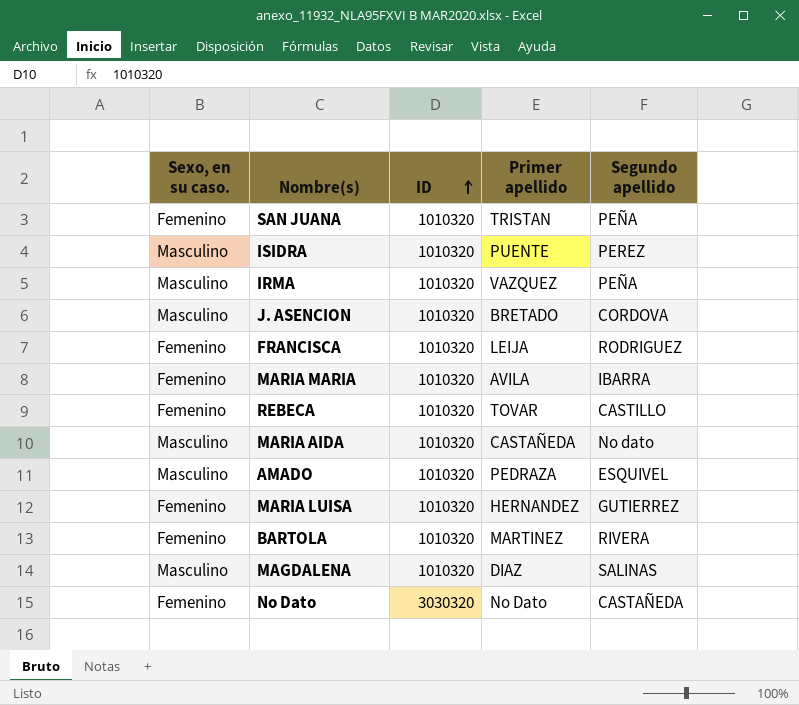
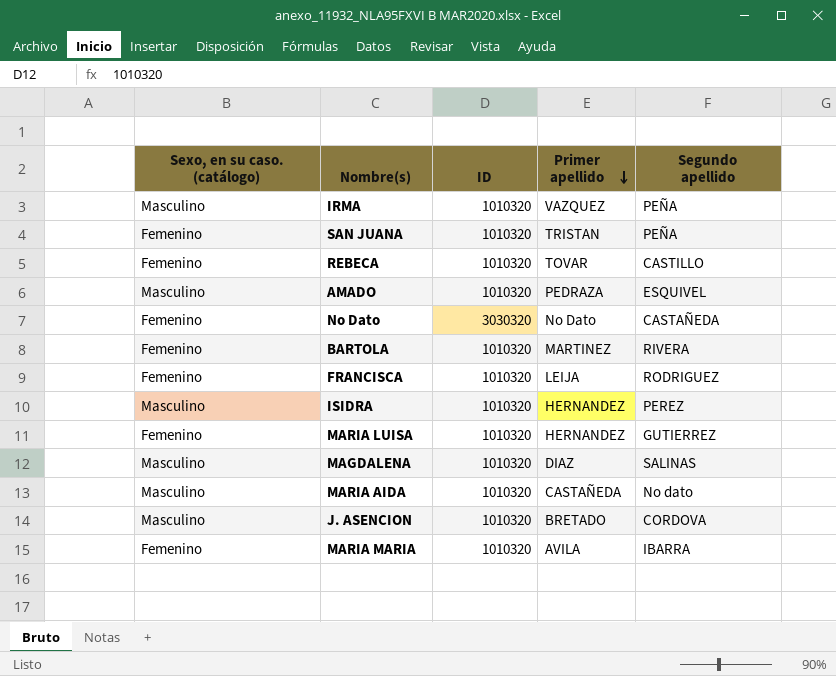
row order: ID ascending -> Primer apellido descending
column name: Sexo, en su caso. -> Sexo, en su caso. (catálogo)
ISIDRA | Primer apellido: PUENTE -> HERNANDEZ

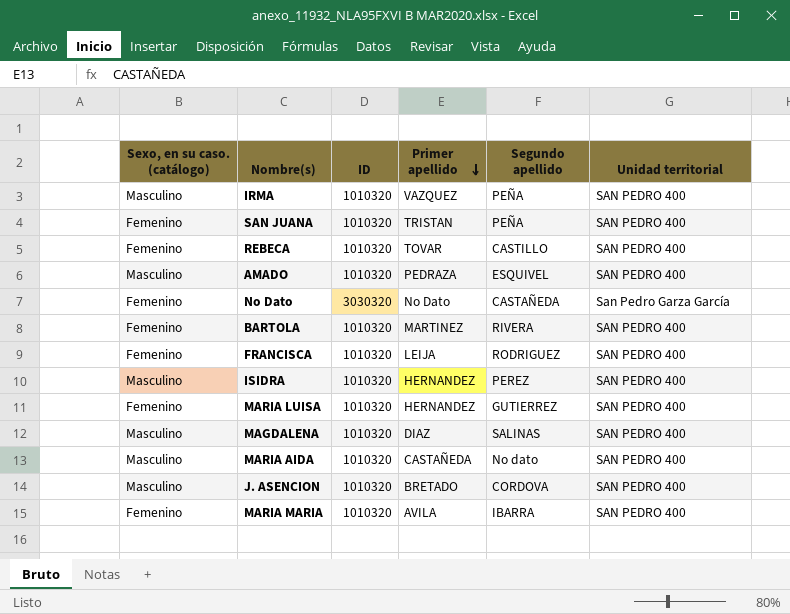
column Unidad territorial | position: none -> 6

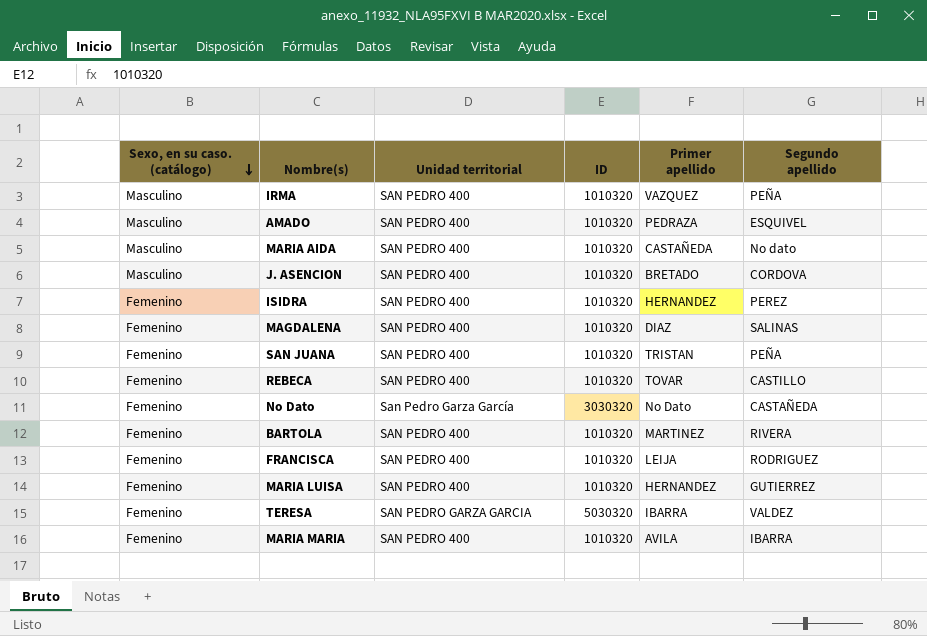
row order: Primer apellido descending -> Sexo, en su caso. (catálogo) descending
column Unidad territorial | position: 6 -> 3
ISIDRA | Sexo, en su caso. (catálogo): Masculino -> Femenino
MAGDALENA | Sexo, en su caso. (catálogo): Masculino -> Femenino
row TERESA: none -> Femenino | SAN PEDRO GARZA GARCIA | 5030320 | IBARRA | VALDEZ

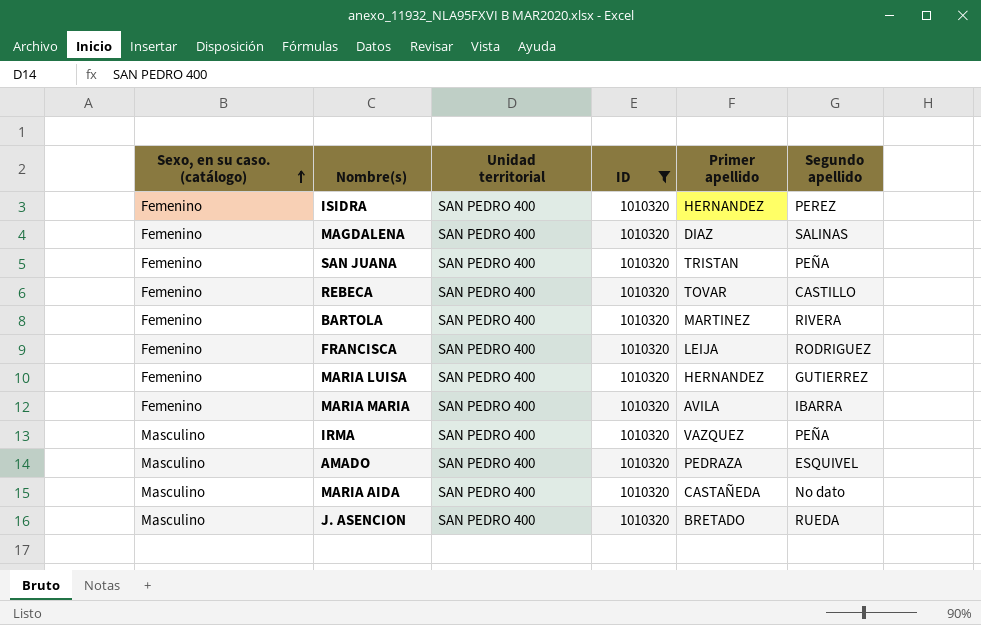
filter: none -> ID = 1010320
row order: Sexo, en su caso. (catálogo) descending -> Sexo, en su caso. (catálogo) ascending
J. ASENCION | Segundo apellido: CORDOVA -> RUEDA

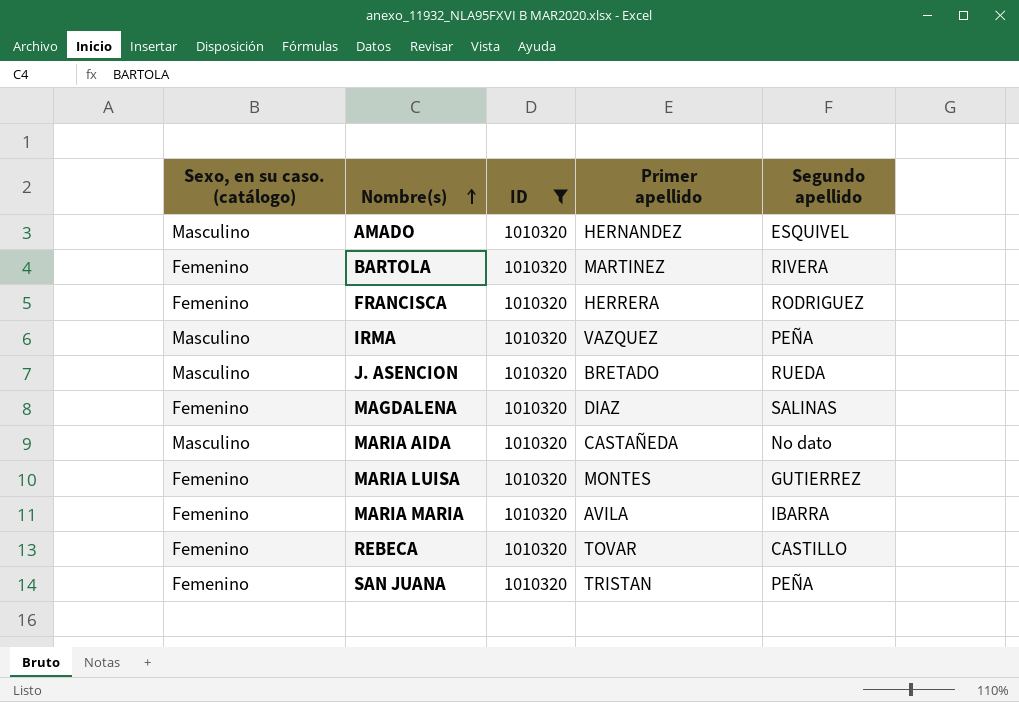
row order: Sexo, en su caso. (catálogo) ascending -> Nombre(s) ascending
column Unidad territorial | position: 3 -> none
row ISIDRA: Femenino | SAN PEDRO 400 | 1010320 | HERNANDEZ | PEREZ -> none
AMADO | Primer apellido: PEDRAZA -> HERNANDEZ
FRANCISCA | Primer apellido: LEIJA -> HERRERA
MARIA LUISA | Primer apellido: HERNANDEZ -> MONTES

